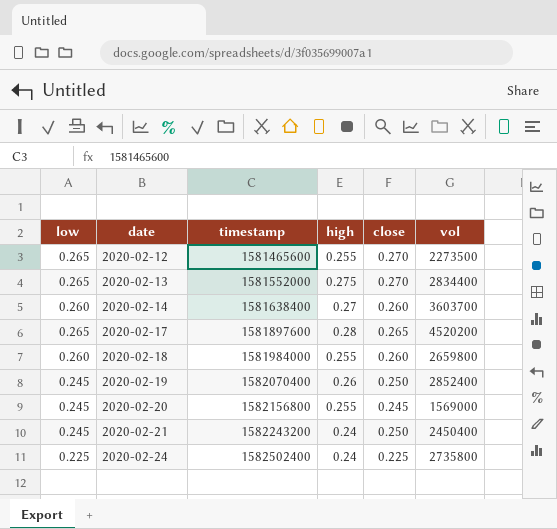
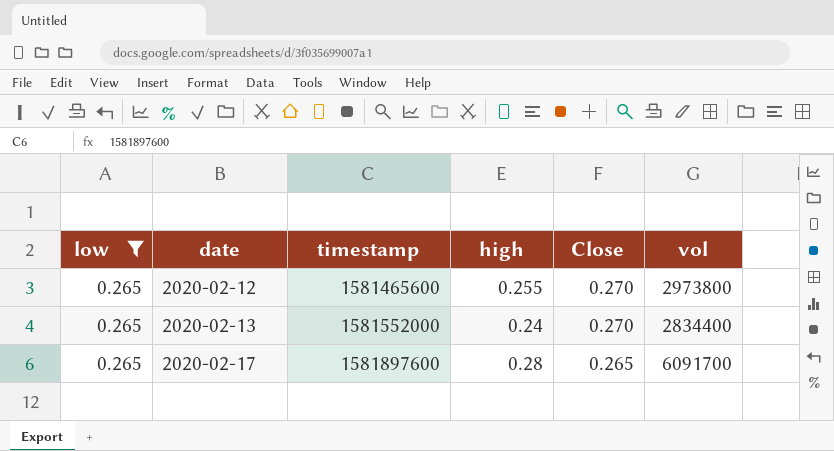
filter: none -> low = 0.265
column name: close -> Close
2020-02-12 | vol: 2273500 -> 2973800
2020-02-13 | high: 0.275 -> 0.24
2020-02-17 | vol: 4520200 -> 6091700

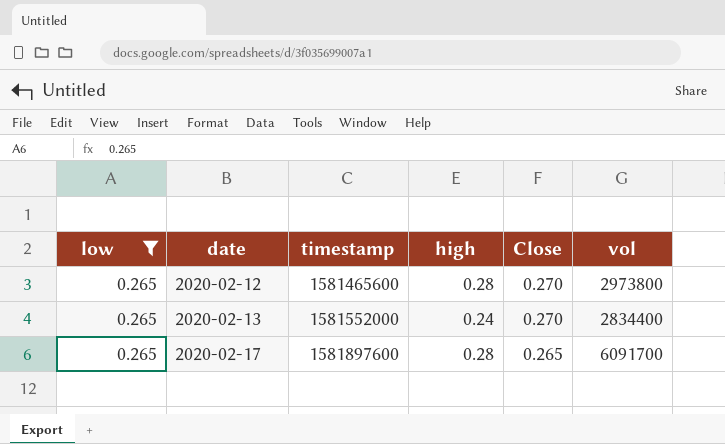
2020-02-12 | high: 0.255 -> 0.28

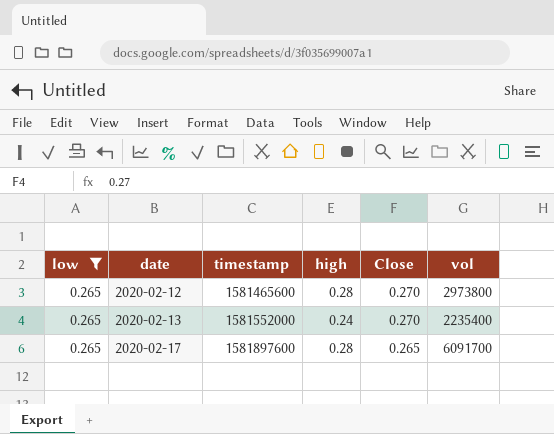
2020-02-13 | vol: 2834400 -> 2235400

